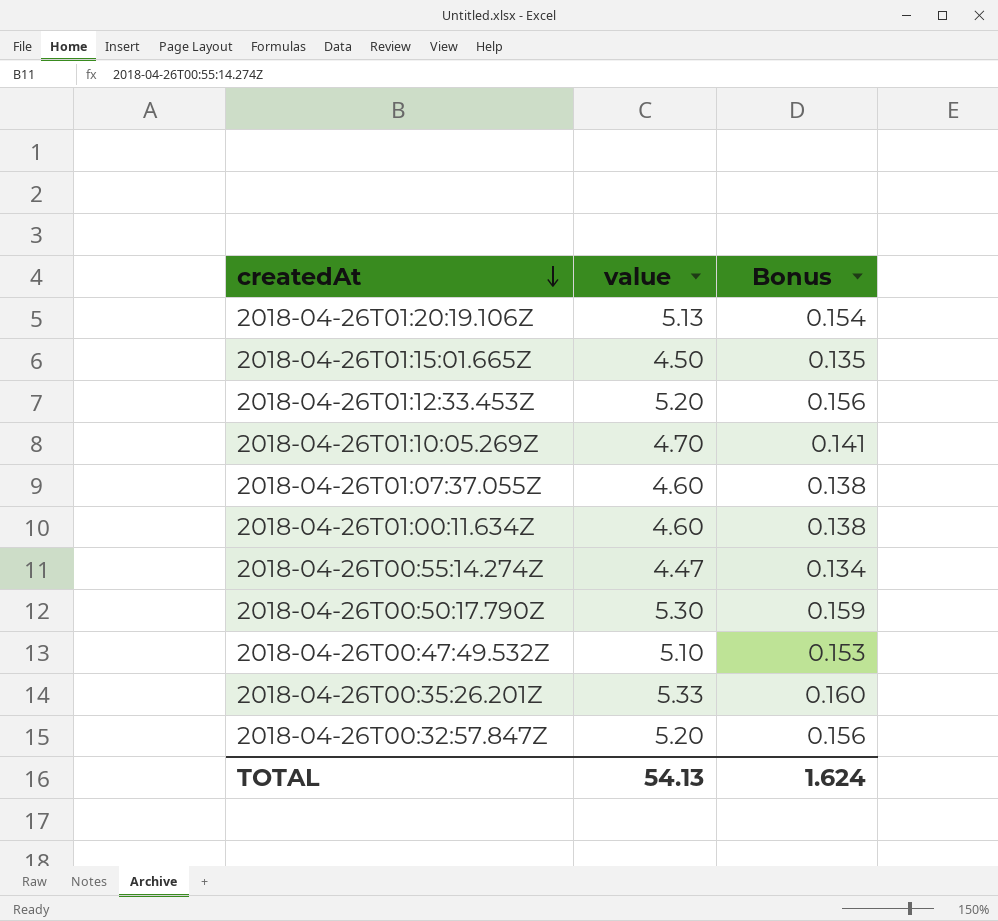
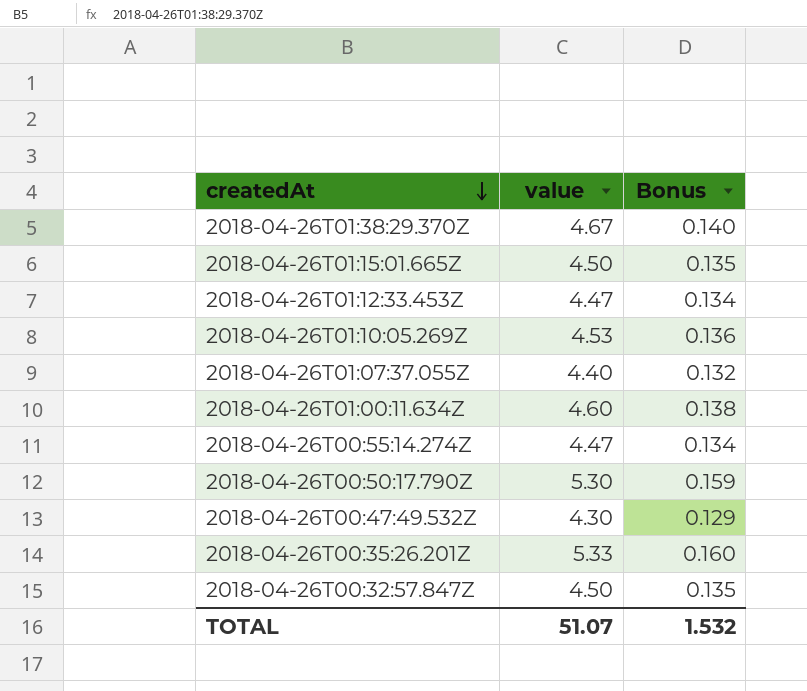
row 2018-04-26T01:20:19.106Z: 5.13 | 0.154 -> none
row 2018-04-26T01:38:29.370Z: none -> 4.67 | 0.140
2018-04-26T01:12:33.453Z | value: 5.20 -> 4.47
2018-04-26T01:12:33.453Z | Bonus: 0.156 -> 0.134
2018-04-26T01:10:05.269Z | value: 4.70 -> 4.53
2018-04-26T01:10:05.269Z | Bonus: 0.141 -> 0.136
2018-04-26T01:07:37.055Z | value: 4.60 -> 4.40
2018-04-26T01:07:37.055Z | Bonus: 0.138 -> 0.132
2018-04-26T00:47:49.532Z | value: 5.10 -> 4.30
2018-04-26T00:47:49.532Z | Bonus: 0.153 -> 0.129
2018-04-26T00:32:57.847Z | value: 5.20 -> 4.50
2018-04-26T00:32:57.847Z | Bonus: 0.156 -> 0.135
TOTAL | value: 54.13 -> 51.07
TOTAL | Bonus: 1.624 -> 1.532

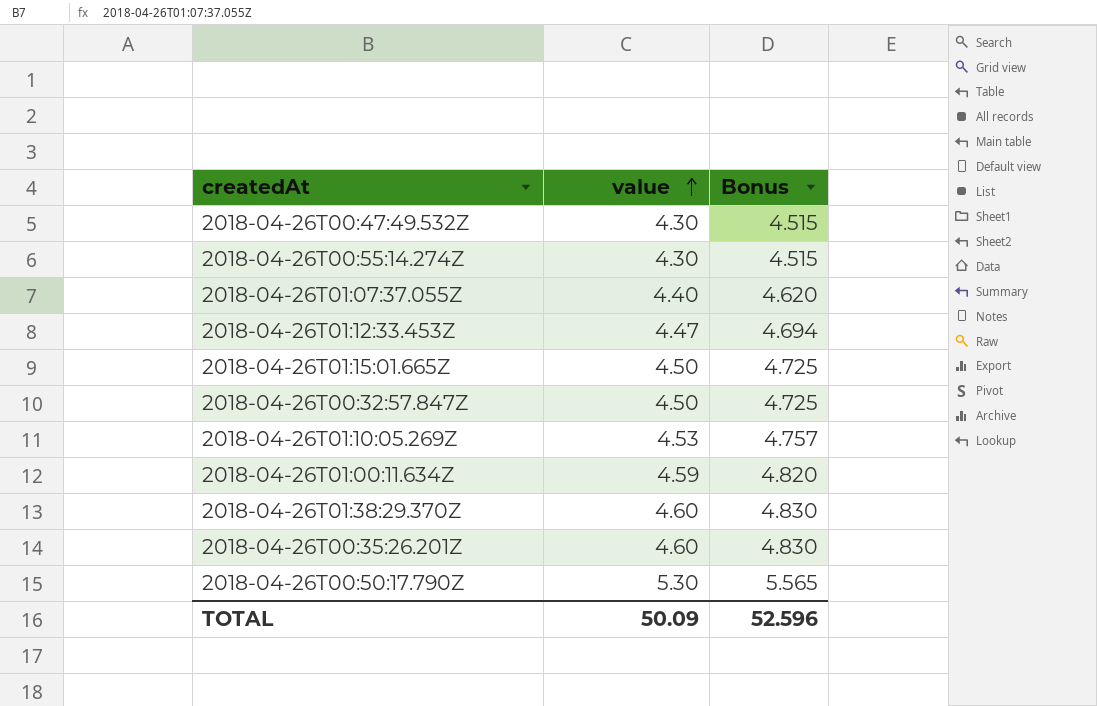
row order: createdAt descending -> value ascending
column Bonus | formula: [value] * 0.03 -> [value] * 1.05
2018-04-26T00:55:14.274Z | value: 4.47 -> 4.30
2018-04-26T01:00:11.634Z | value: 4.60 -> 4.59
2018-04-26T01:38:29.370Z | value: 4.67 -> 4.60
2018-04-26T00:35:26.201Z | value: 5.33 -> 4.60
TOTAL | value: 51.07 -> 50.09
TOTAL | Bonus: 1.532 -> 52.596

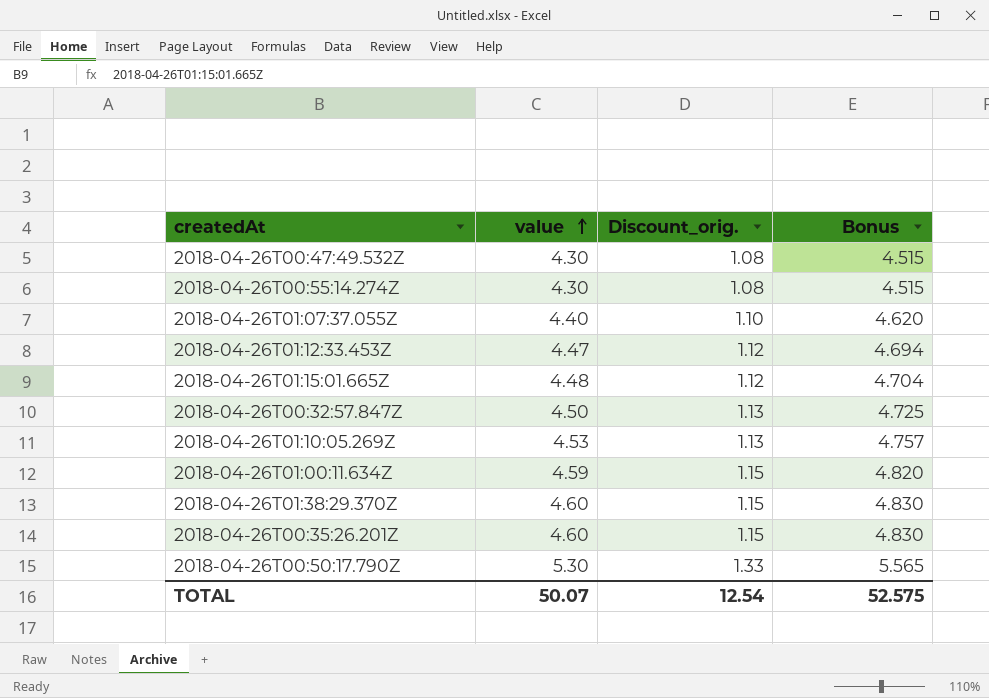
column Discount_orig. | formula: none -> [value] * 0.25
2018-04-26T01:15:01.665Z | value: 4.50 -> 4.48
2018-04-26T01:15:01.665Z | Bonus: 4.725 -> 4.704
TOTAL | value: 50.09 -> 50.07
TOTAL | Bonus: 52.596 -> 52.575

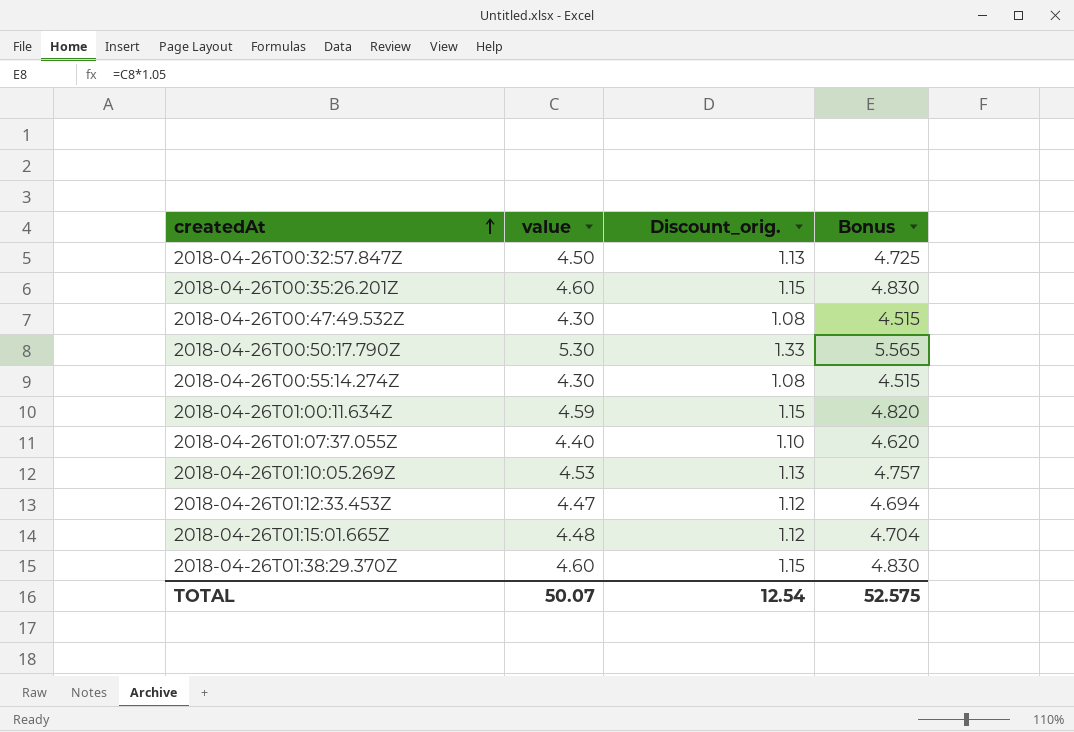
row order: value ascending -> createdAt ascending

